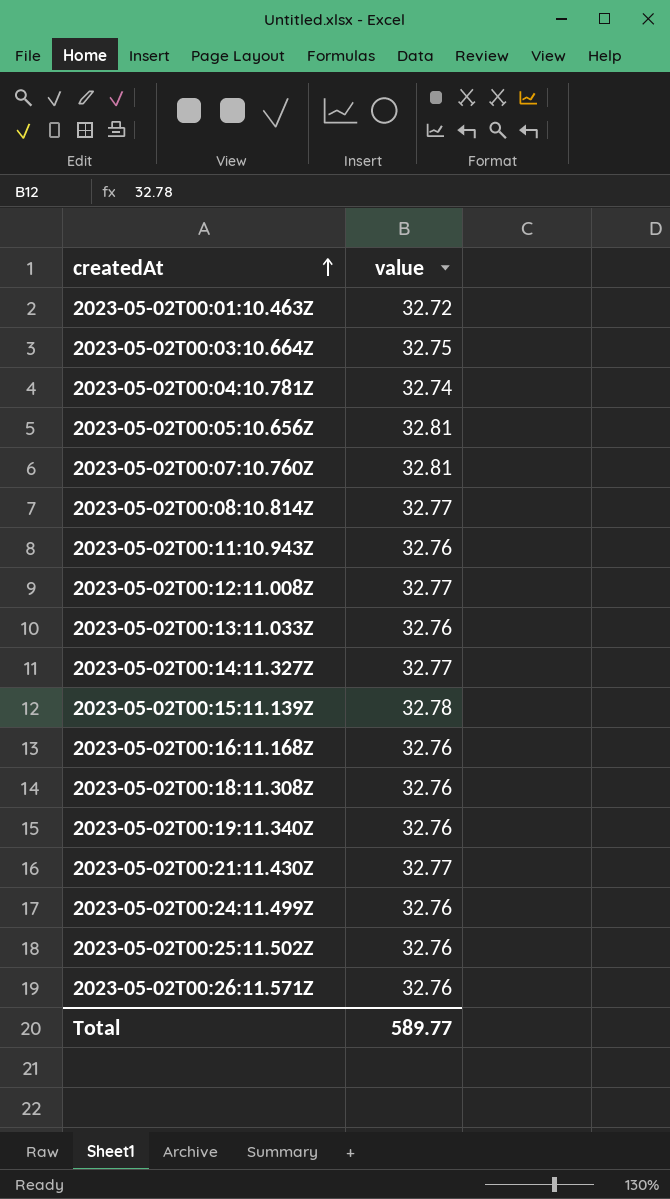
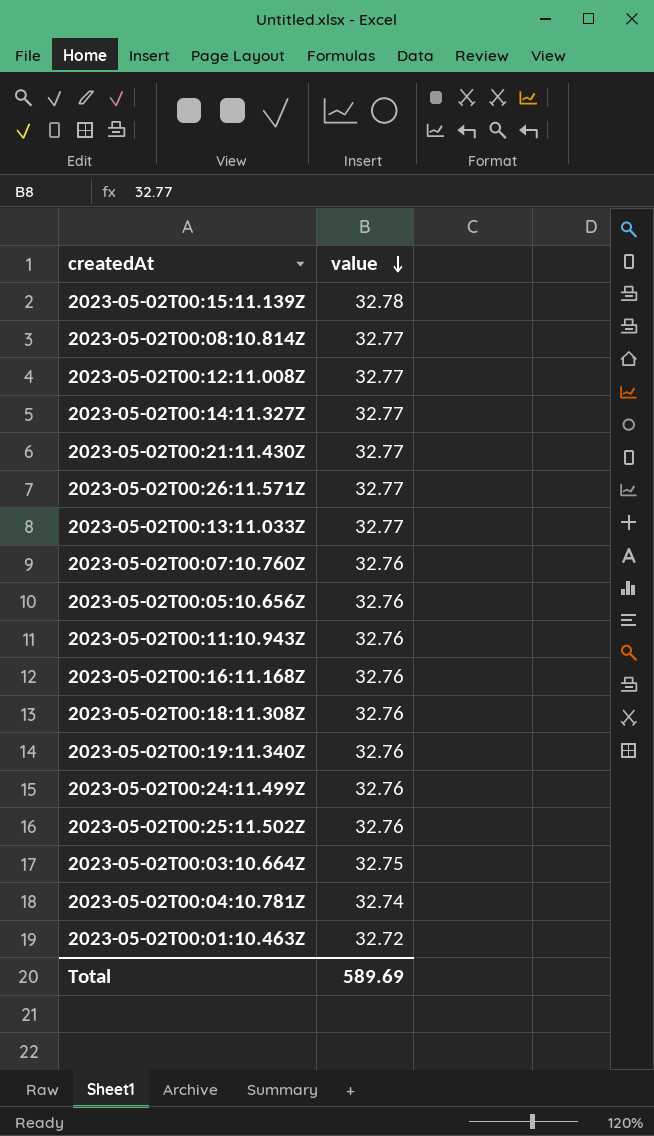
row order: createdAt ascending -> value descending
2023-05-02T00:26:11.571Z | value: 32.76 -> 32.77
2023-05-02T00:13:11.033Z | value: 32.76 -> 32.77
2023-05-02T00:07:10.760Z | value: 32.81 -> 32.76
2023-05-02T00:05:10.656Z | value: 32.81 -> 32.76
Total | value: 589.77 -> 589.69

